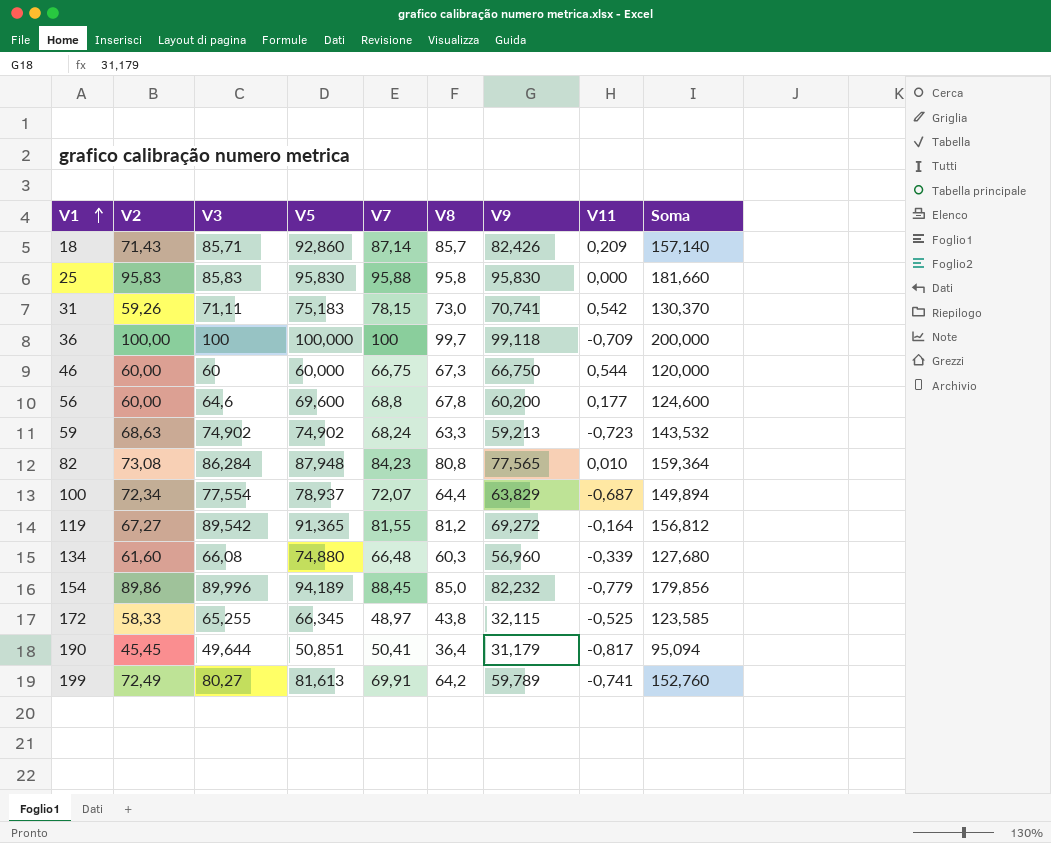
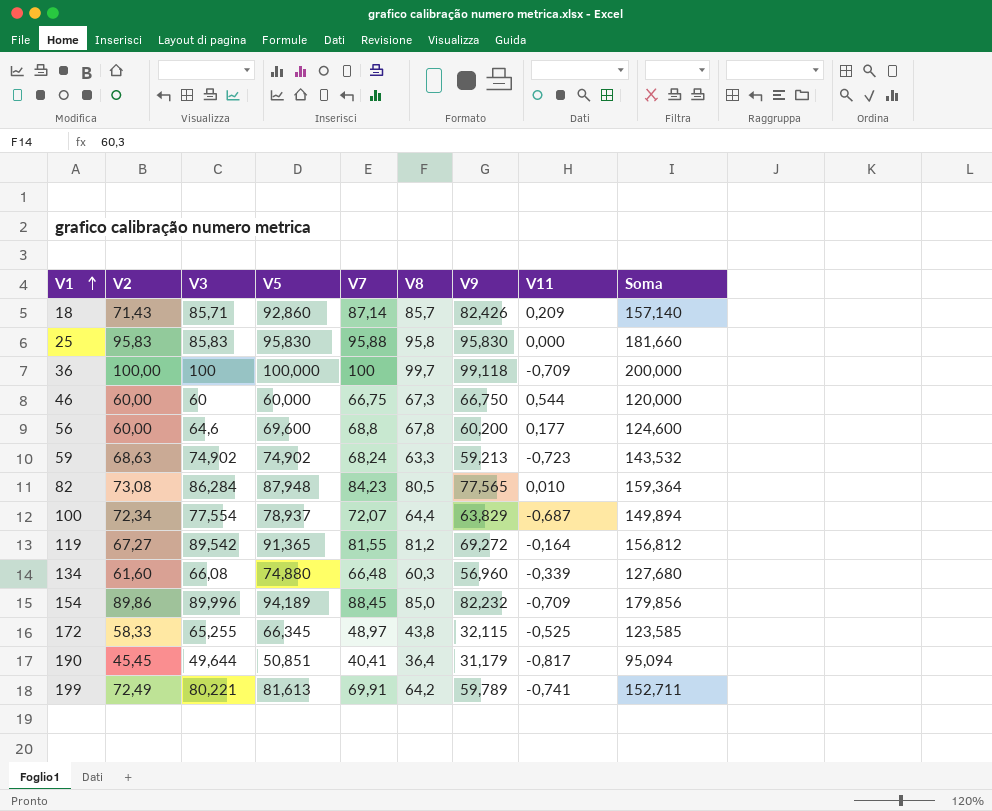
row 31: 59,26 | 71,11 | 75,183 | 78,15 | 73,0 | 70,741 | 0,542 | 130,370 -> none
82 | V8: 80,8 -> 80,5
154 | V11: -0,779 -> -0,709
190 | V7: 50,41 -> 40,41
199 | V3: 80,27 -> 80,221
199 | Soma: 152,760 -> 152,711

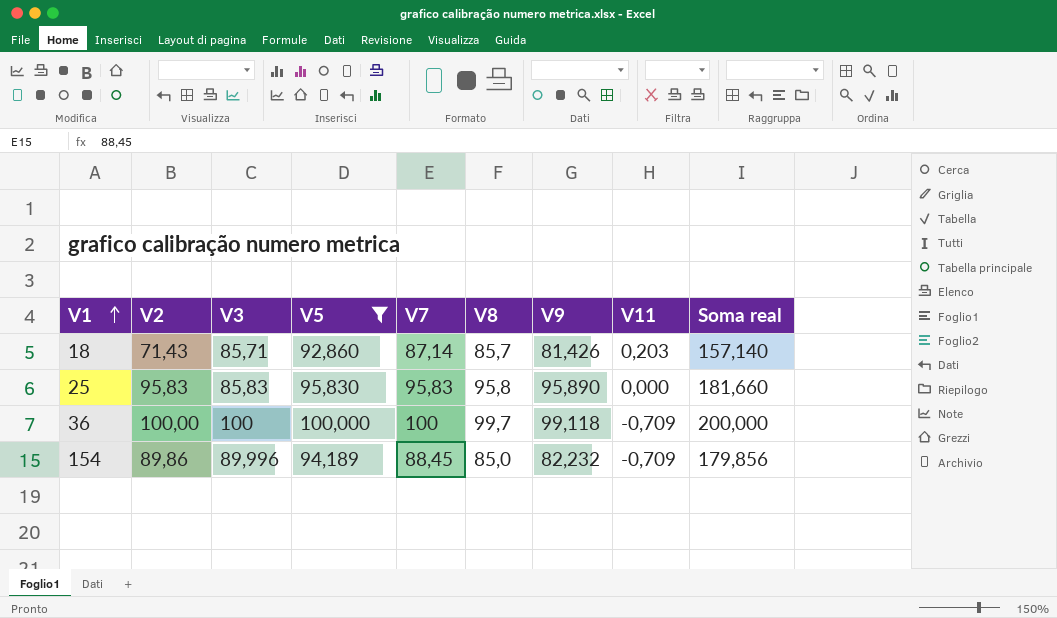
filter: none -> V5 >= 92,860
column name: Soma -> Soma real
18 | V9: 82,426 -> 81,426
18 | V11: 0,209 -> 0,203
25 | V7: 95,88 -> 95,83
25 | V9: 95,830 -> 95,890

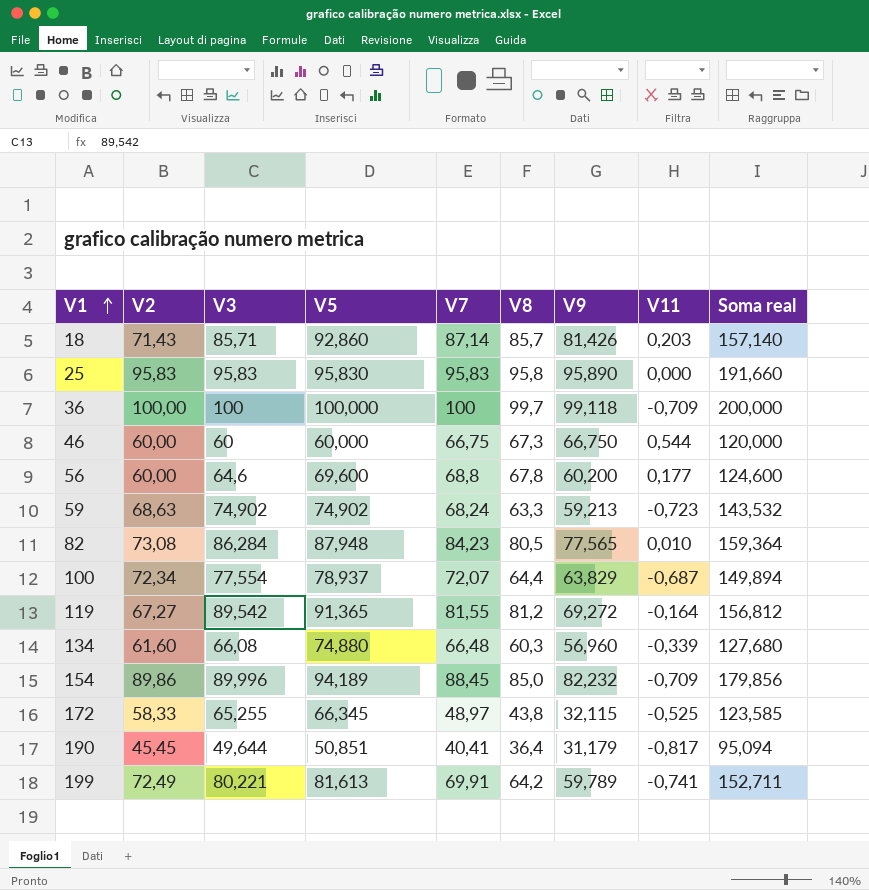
filter: V5 >= 92,860 -> none
25 | V3: 85,83 -> 95,83
25 | Soma real: 181,660 -> 191,660

